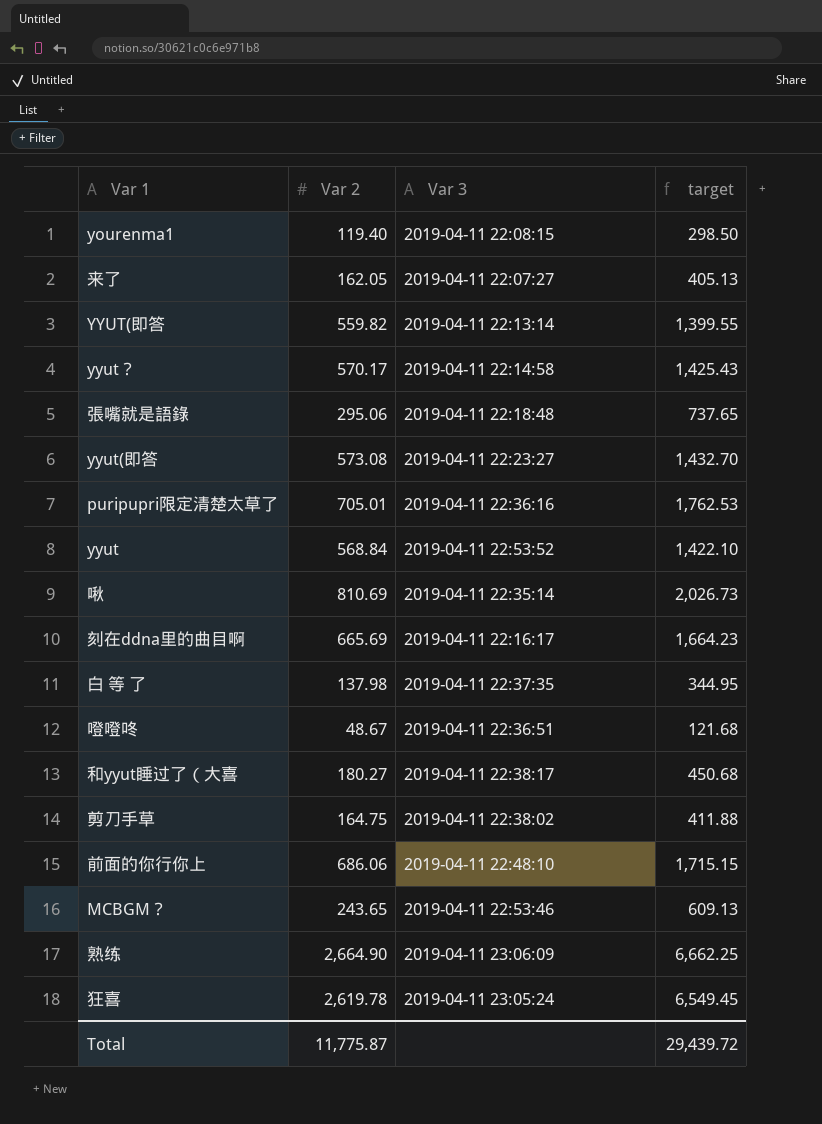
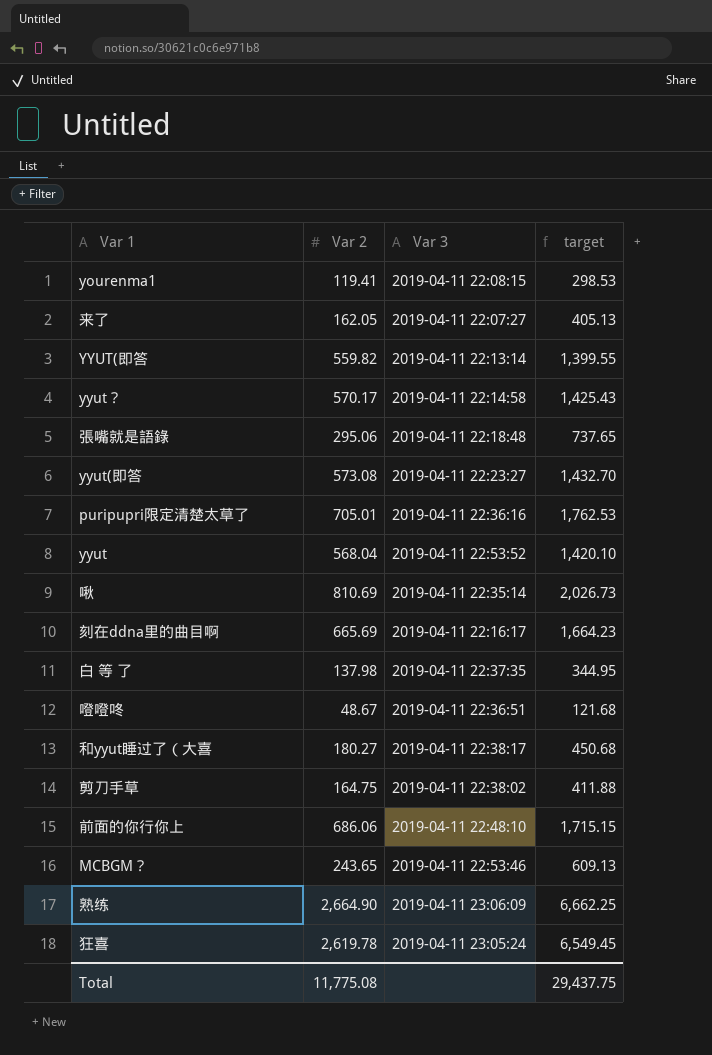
yourenma1 | Var 2: 119.40 -> 119.41
yourenma1 | target: 298.50 -> 298.53
yyut | Var 2: 568.84 -> 568.04
yyut | target: 1,422.10 -> 1,420.10
Total | Var 2: 11,775.87 -> 11,775.08
Total | target: 29,439.72 -> 29,437.75

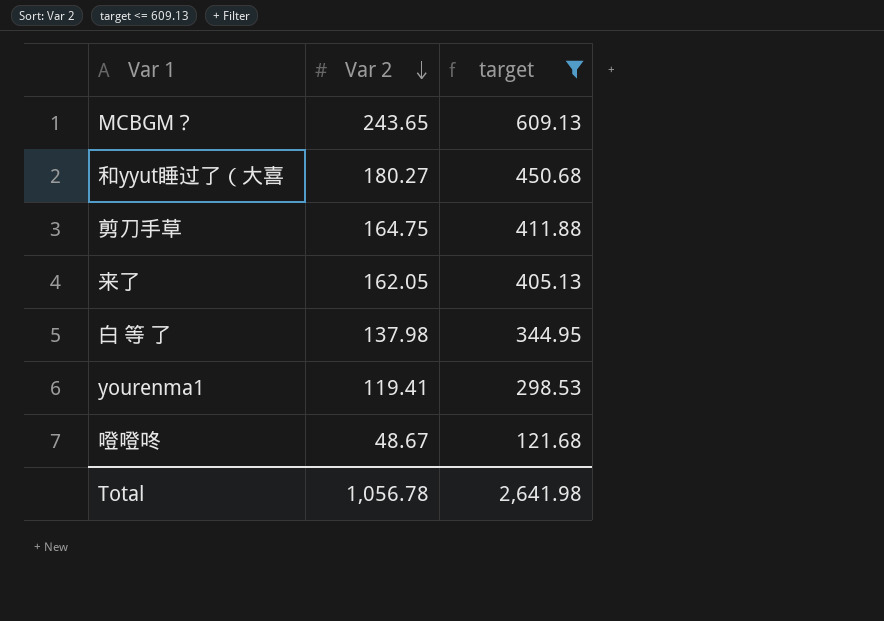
filter: none -> target <= 609.13
row order: none -> Var 2 descending
column Var 3 | position: 3 -> none
Total | Var 2: 11,775.08 -> 1,056.78
Total | target: 29,437.75 -> 2,641.98

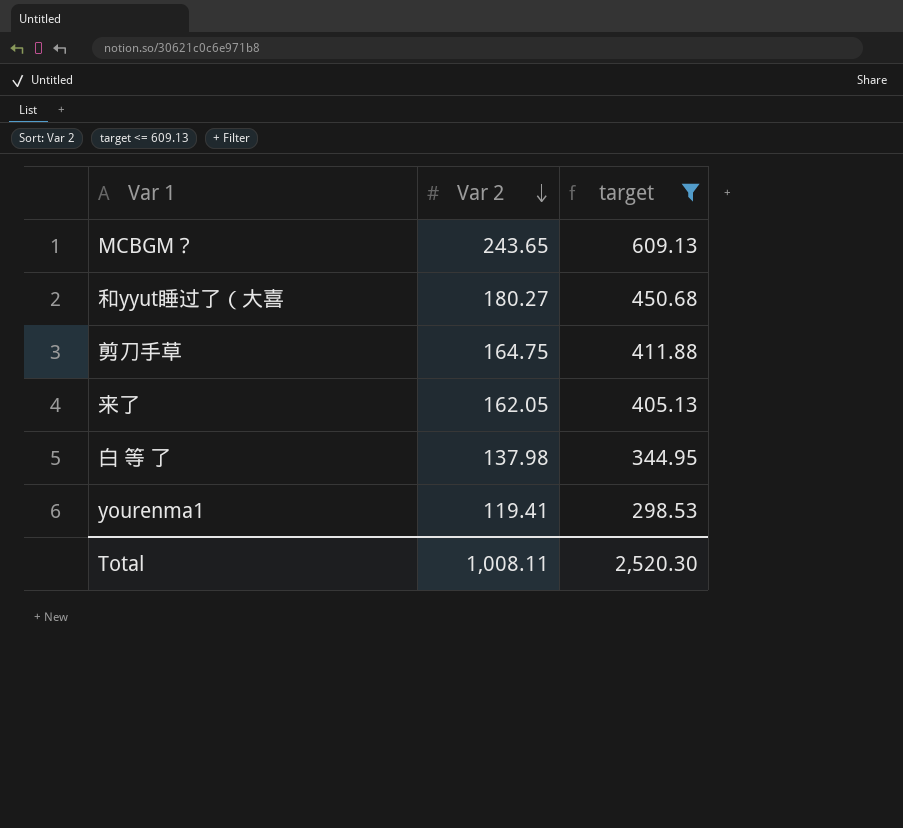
row 噔噔咚: 48.67 | 121.68 -> none
Total | Var 2: 1,056.78 -> 1,008.11
Total | target: 2,641.98 -> 2,520.30

